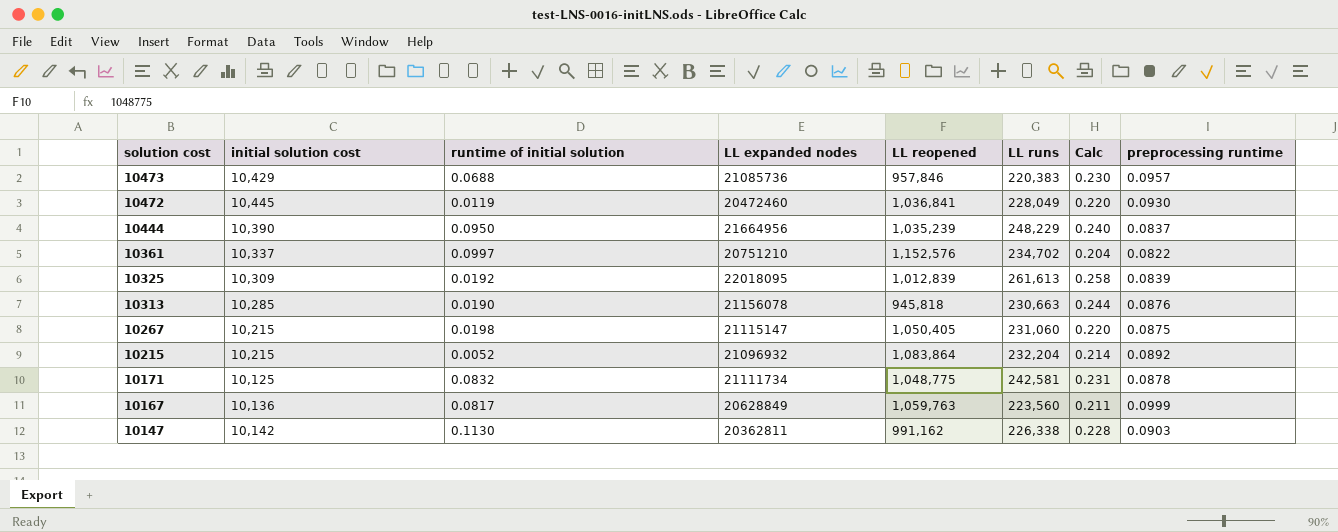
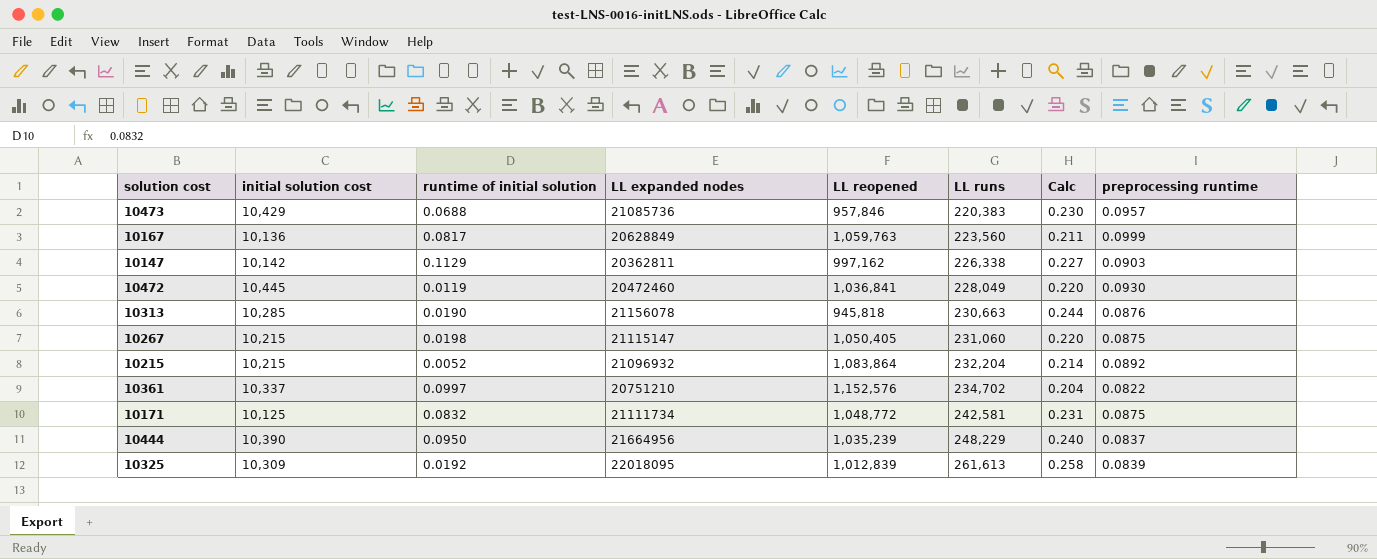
row order: solution cost descending -> LL runs ascending
10147 | runtime of initial solution: 0.1130 -> 0.1129
10147 | LL reopened: 991,162 -> 997,162
10147 | Calc: 0.228 -> 0.227
10171 | LL reopened: 1,048,775 -> 1,048,772
10171 | preprocessing runtime: 0.0878 -> 0.0875

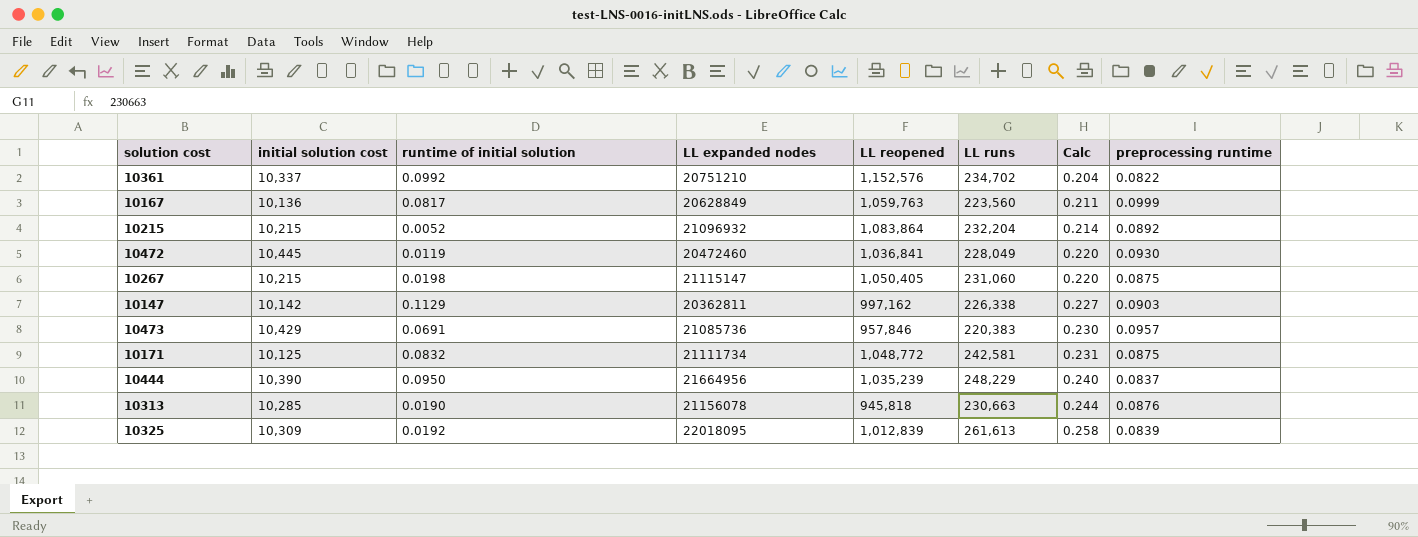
row order: LL runs ascending -> Calc ascending
10361 | runtime of initial solution: 0.0997 -> 0.0992
10473 | runtime of initial solution: 0.0688 -> 0.0691

